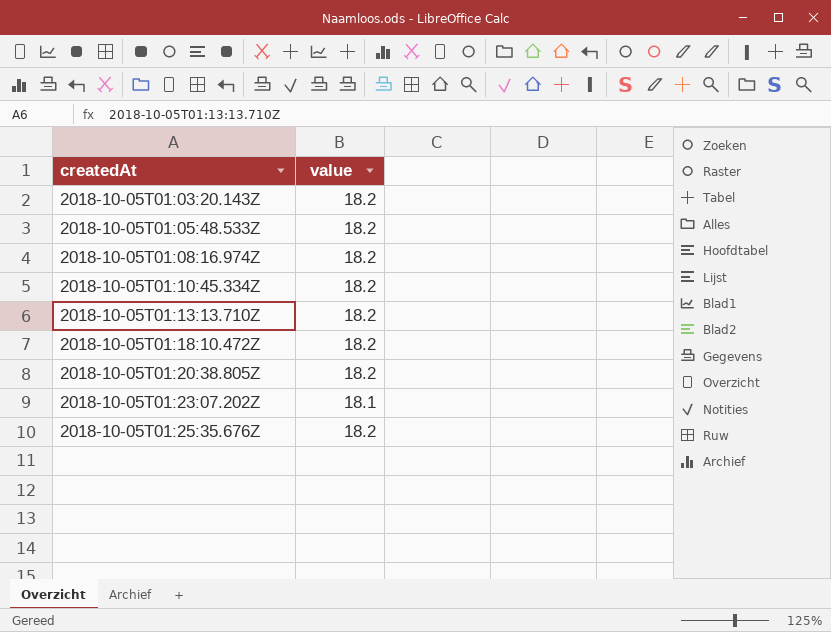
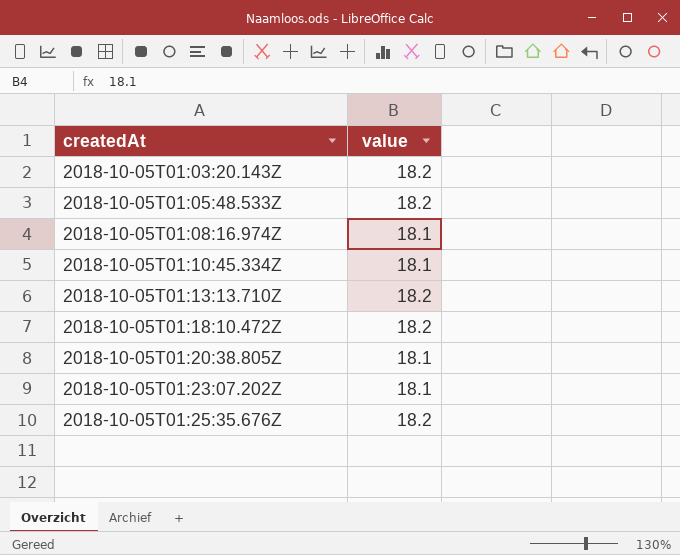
2018-10-05T01:08:16.974Z | value: 18.2 -> 18.1
2018-10-05T01:10:45.334Z | value: 18.2 -> 18.1
2018-10-05T01:20:38.805Z | value: 18.2 -> 18.1

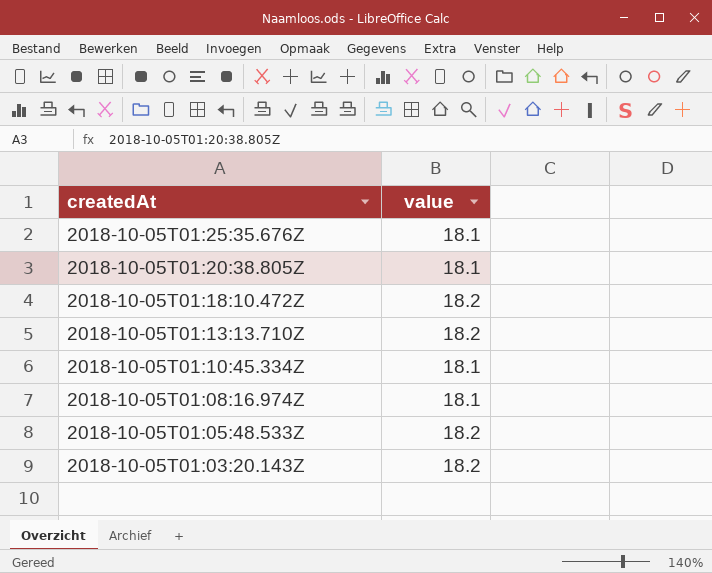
row order: createdAt ascending -> createdAt descending
row 2018-10-05T01:23:07.202Z: 18.1 -> none
2018-10-05T01:25:35.676Z | value: 18.2 -> 18.1

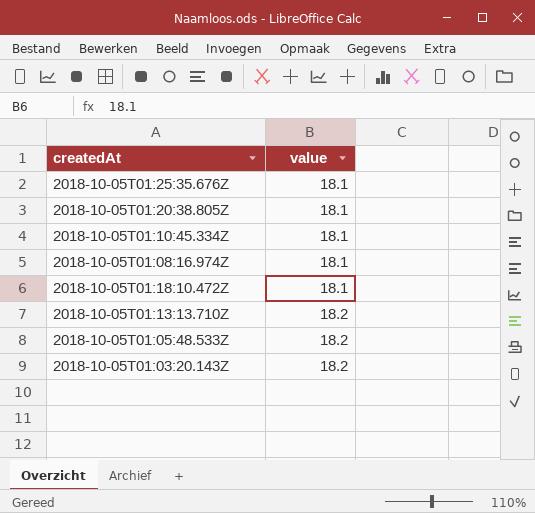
row order: createdAt descending -> value ascending
2018-10-05T01:18:10.472Z | value: 18.2 -> 18.1

